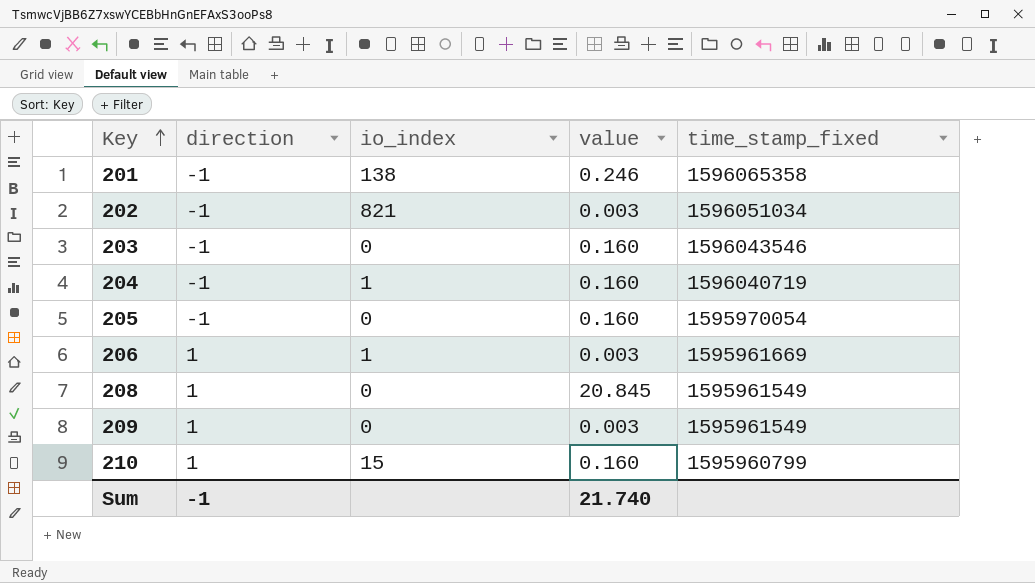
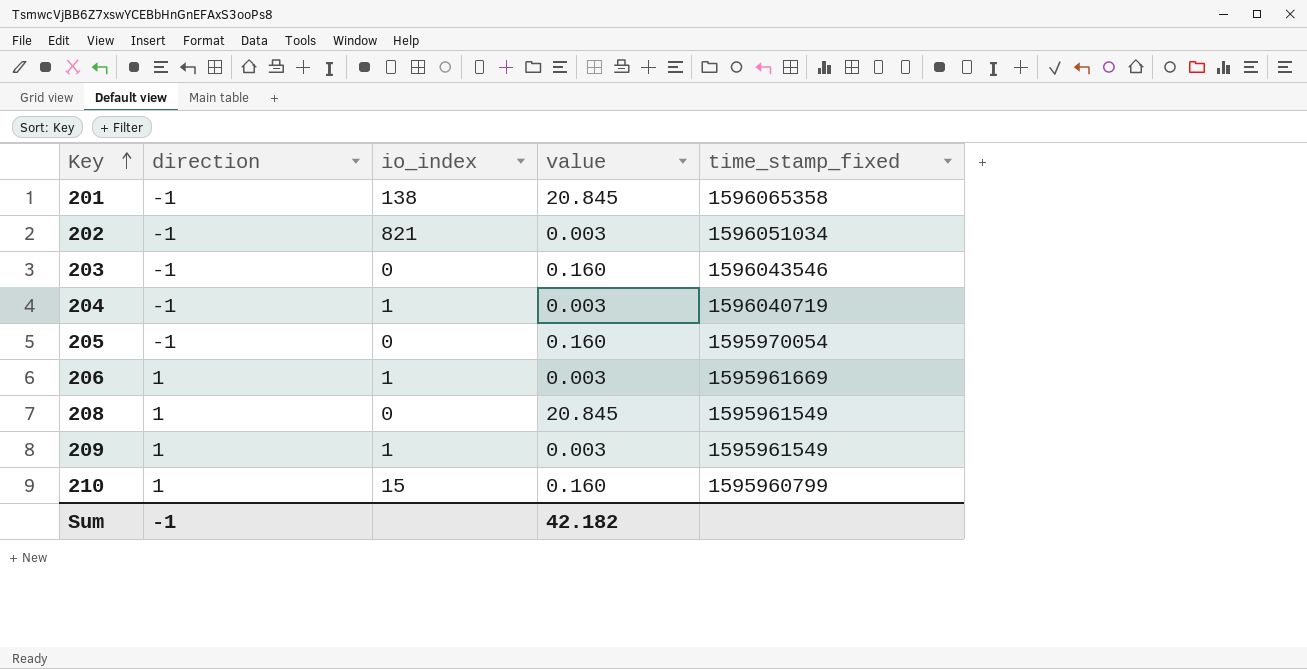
201 | value: 0.246 -> 20.845
204 | value: 0.160 -> 0.003
209 | io_index: 0 -> 1
Sum | value: 21.740 -> 42.182

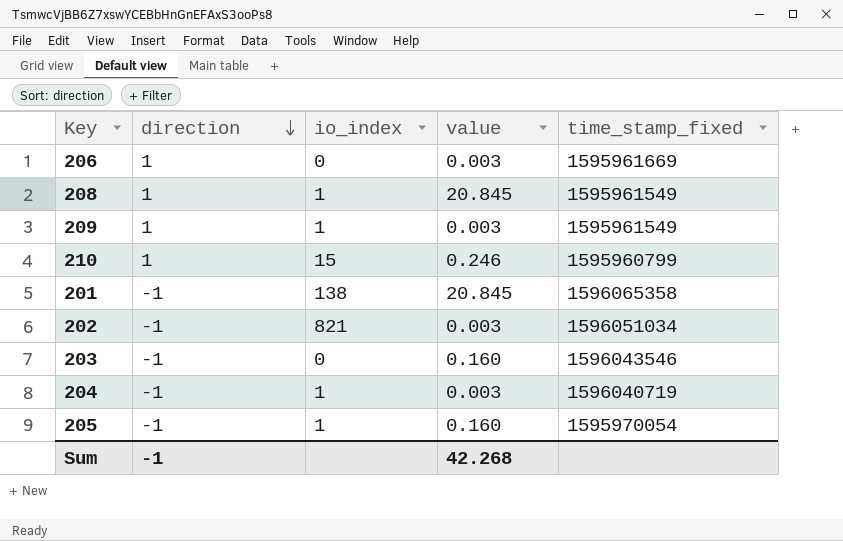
row order: Key ascending -> direction descending
206 | io_index: 1 -> 0
208 | io_index: 0 -> 1
210 | value: 0.160 -> 0.246
205 | io_index: 0 -> 1
Sum | value: 42.182 -> 42.268

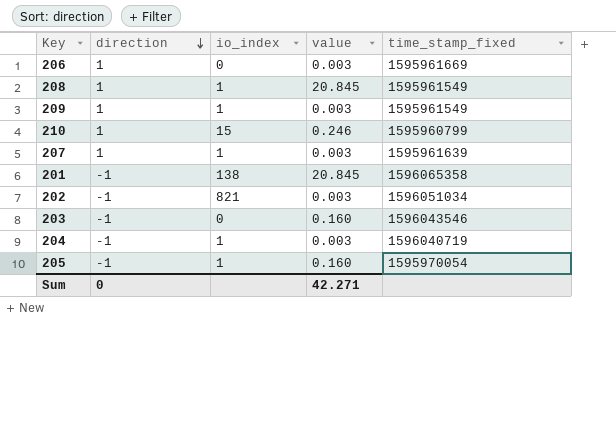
row 207: none -> 1 | 1 | 0.003 | 1595961639
Sum | direction: -1 -> 0
Sum | value: 42.268 -> 42.271

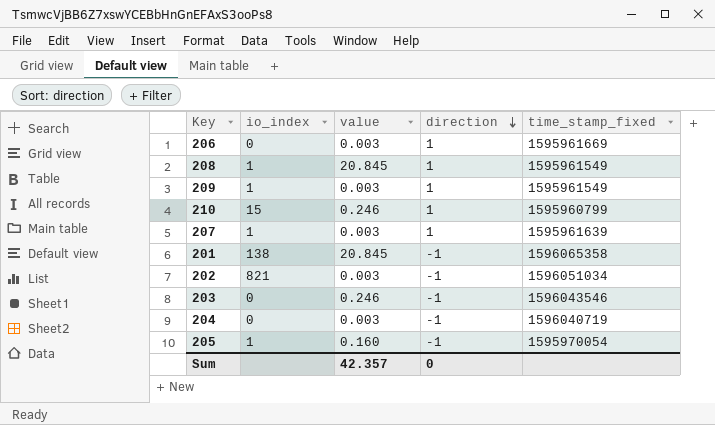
column direction | position: 2 -> 4
203 | value: 0.160 -> 0.246
204 | io_index: 1 -> 0
Sum | value: 42.271 -> 42.357

